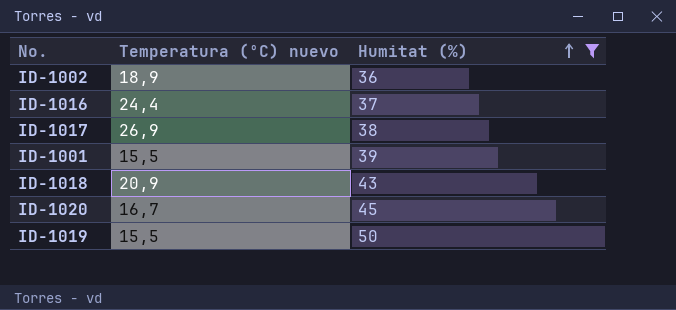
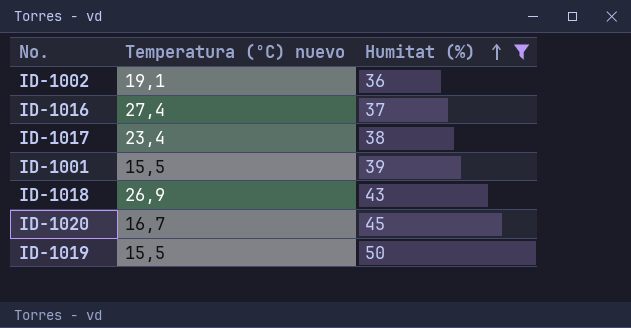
ID-1002 | Temperatura (ºC) nuevo: 18,9 -> 19,1
ID-1016 | Temperatura (ºC) nuevo: 24,4 -> 27,4
ID-1017 | Temperatura (ºC) nuevo: 26,9 -> 23,4
ID-1018 | Temperatura (ºC) nuevo: 20,9 -> 26,9

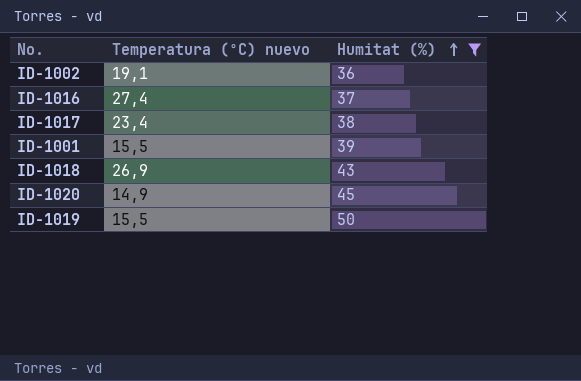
ID-1020 | Temperatura (ºC) nuevo: 16,7 -> 14,9

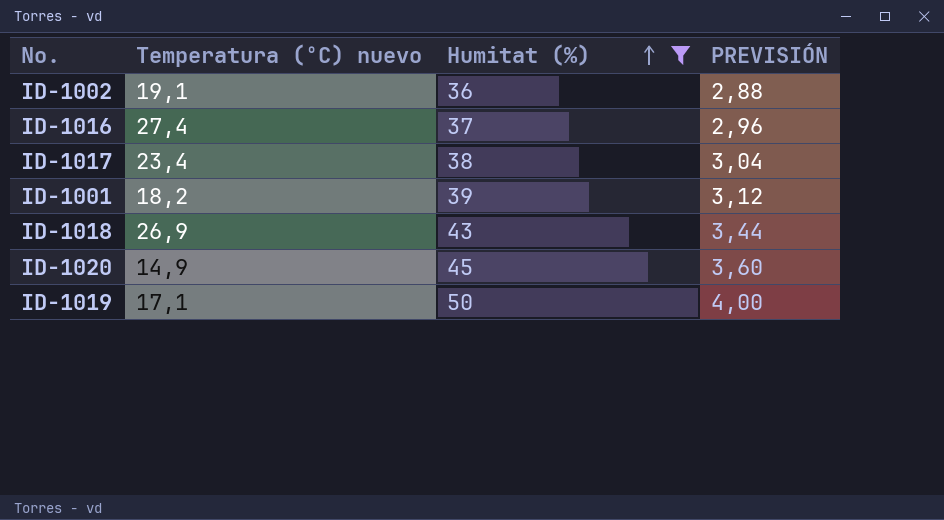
column PREVISIÓN | formula: none -> [Humitat (%)] * 0,08
ID-1001 | Temperatura (ºC) nuevo: 15,5 -> 18,2
ID-1019 | Temperatura (ºC) nuevo: 15,5 -> 17,1

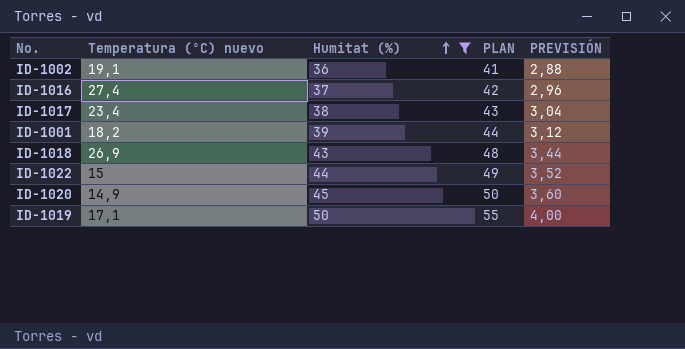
column PLAN | formula: none -> [Humitat (%)] + 5
row ID-1022: none -> 15 | 44 | 49 | 3,52

